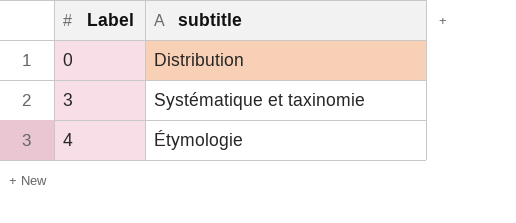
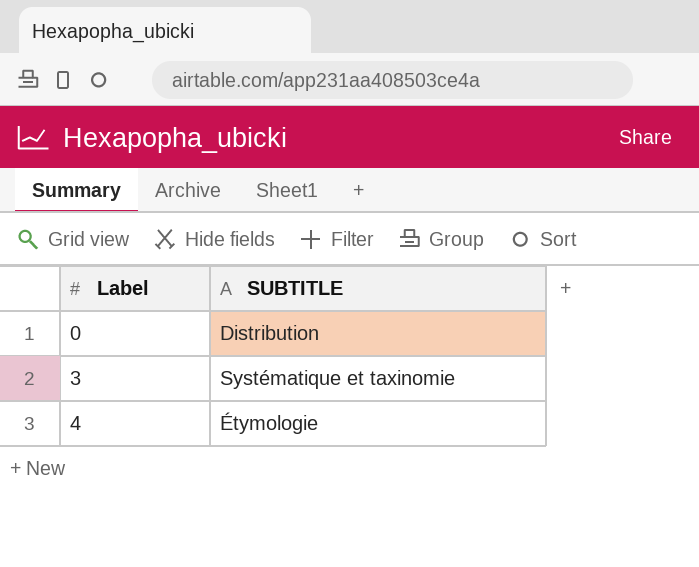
column name: subtitle -> SUBTITLE

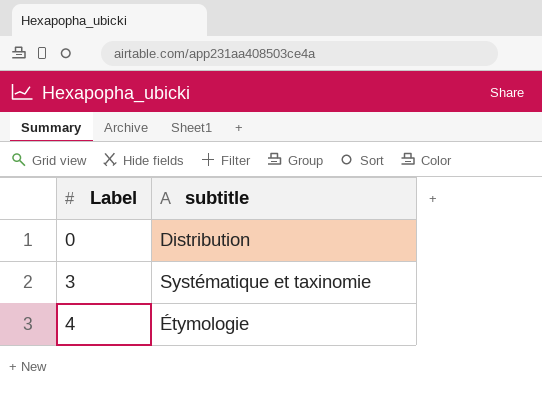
column name: SUBTITLE -> subtitle

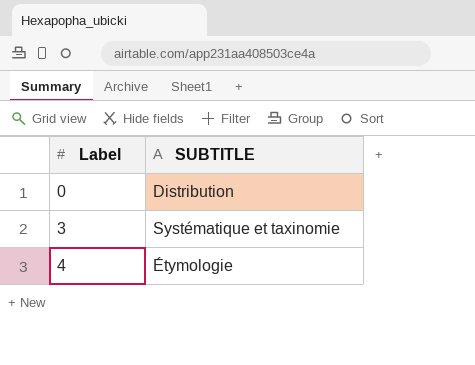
column name: subtitle -> SUBTITLE

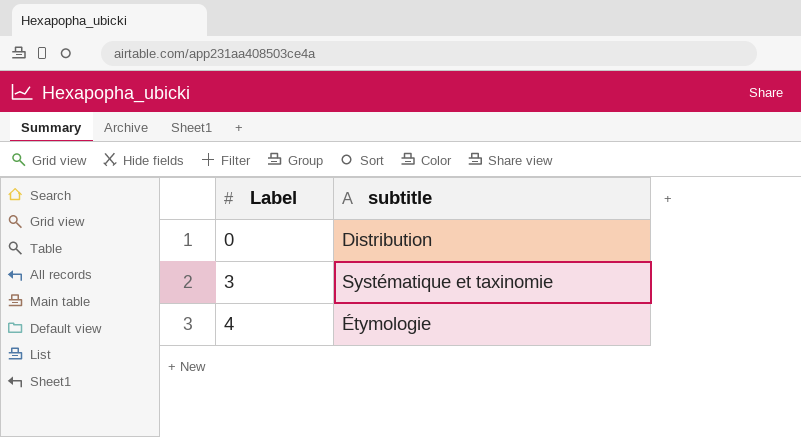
column name: SUBTITLE -> subtitle

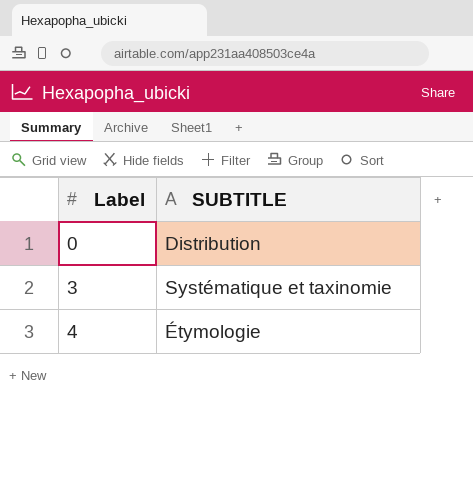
column name: subtitle -> SUBTITLE

